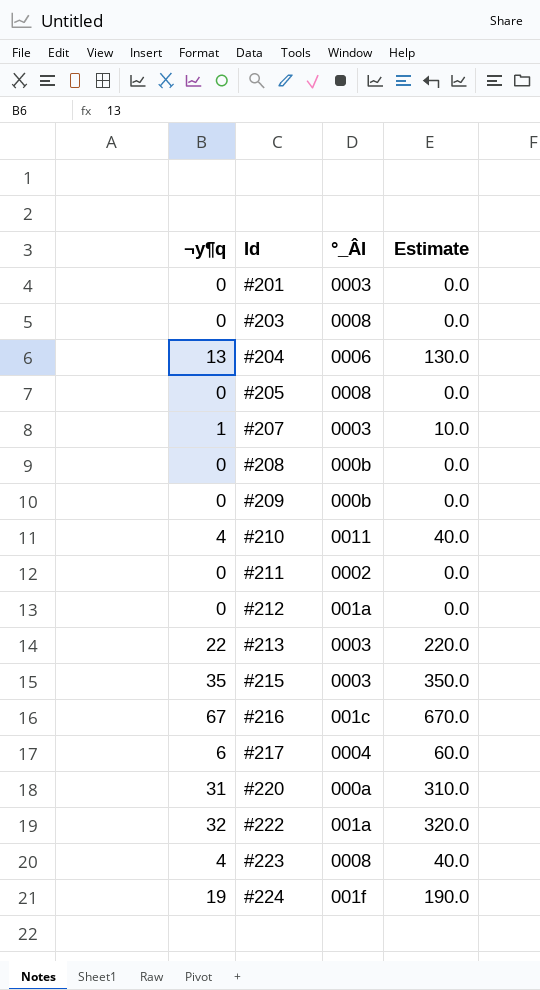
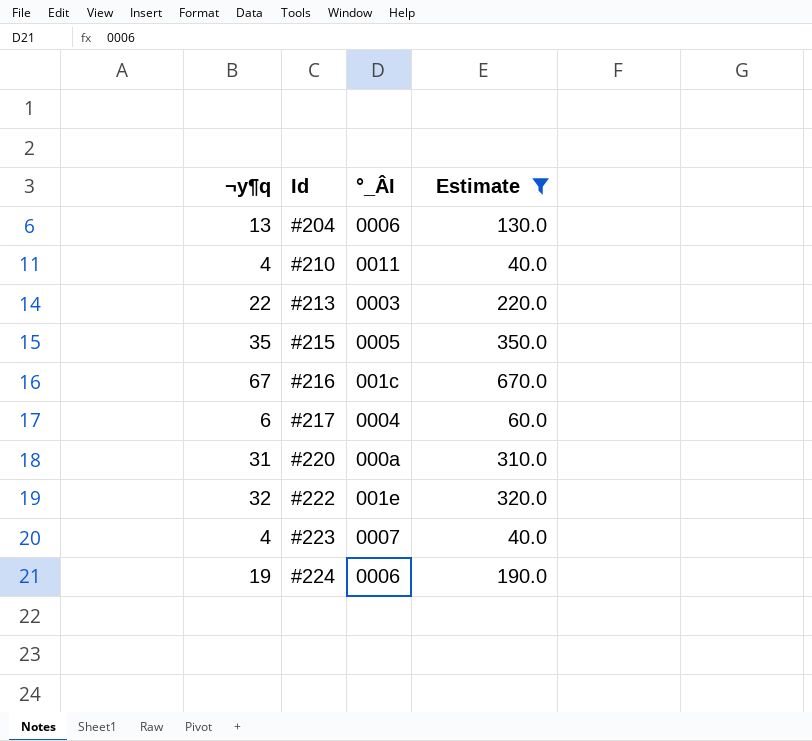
filter: none -> Estimate >= 40.0
#215 | °_ÂI: 0003 -> 0005
#222 | °_ÂI: 001a -> 001e
#223 | °_ÂI: 0008 -> 0007
#224 | °_ÂI: 001f -> 0006

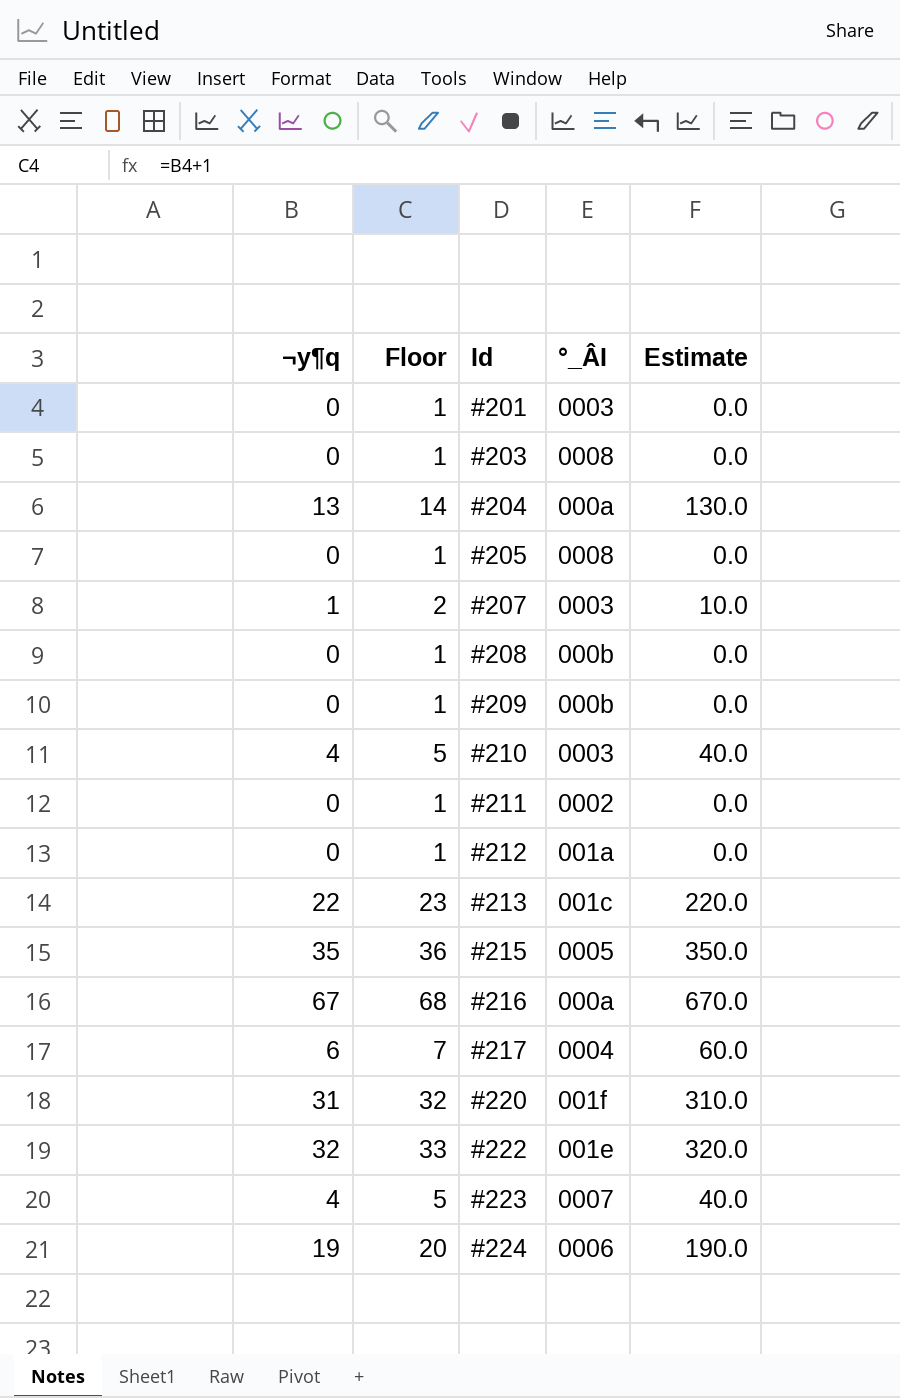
filter: Estimate >= 40.0 -> none
column Floor | formula: none -> [¬y¶q] + 1
#204 | °_ÂI: 0006 -> 000a
#210 | °_ÂI: 0011 -> 0003
#213 | °_ÂI: 0003 -> 001c
#216 | °_ÂI: 001c -> 000a
#220 | °_ÂI: 000a -> 001f

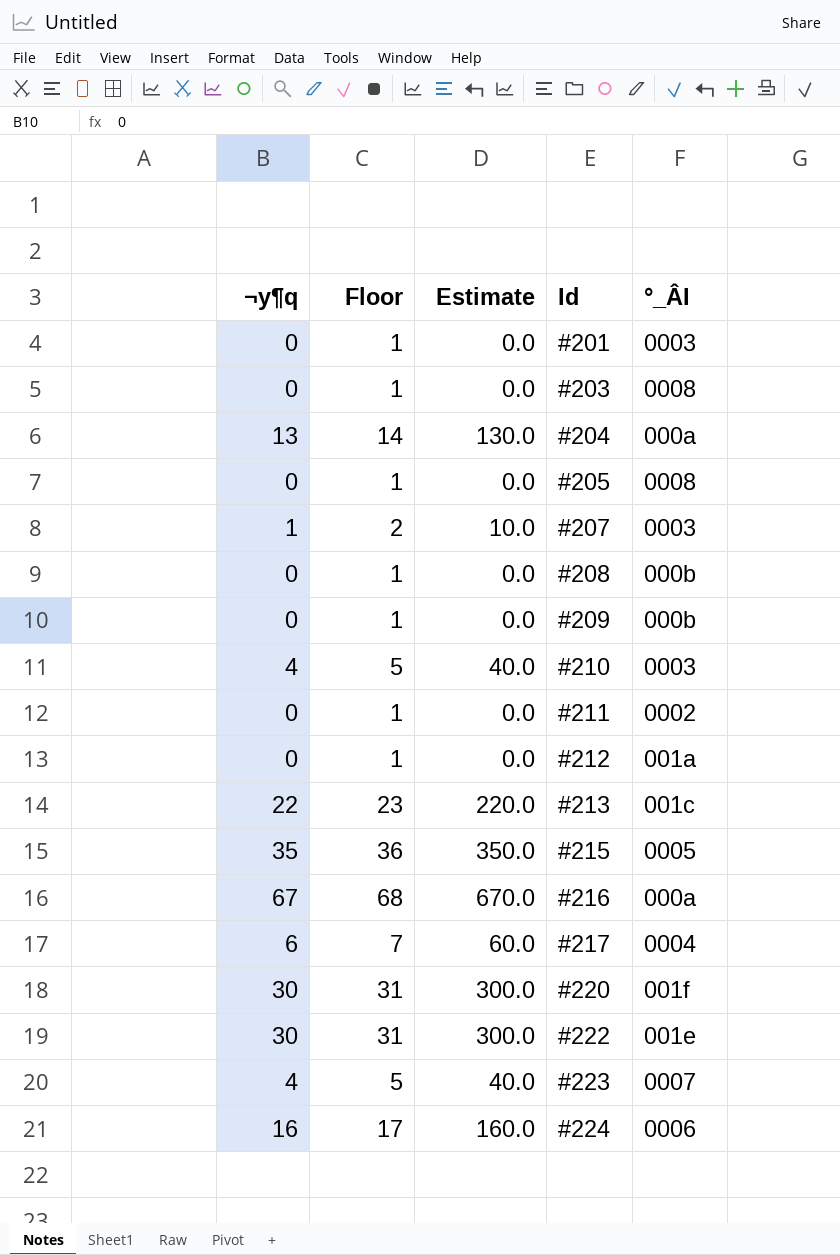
column Estimate | position: 5 -> 3
#220 | ¬y¶q: 31 -> 30
#220 | Floor: 32 -> 31
#220 | Estimate: 310.0 -> 300.0
#222 | ¬y¶q: 32 -> 30
#222 | Floor: 33 -> 31
#222 | Estimate: 320.0 -> 300.0
#224 | ¬y¶q: 19 -> 16
#224 | Floor: 20 -> 17
#224 | Estimate: 190.0 -> 160.0

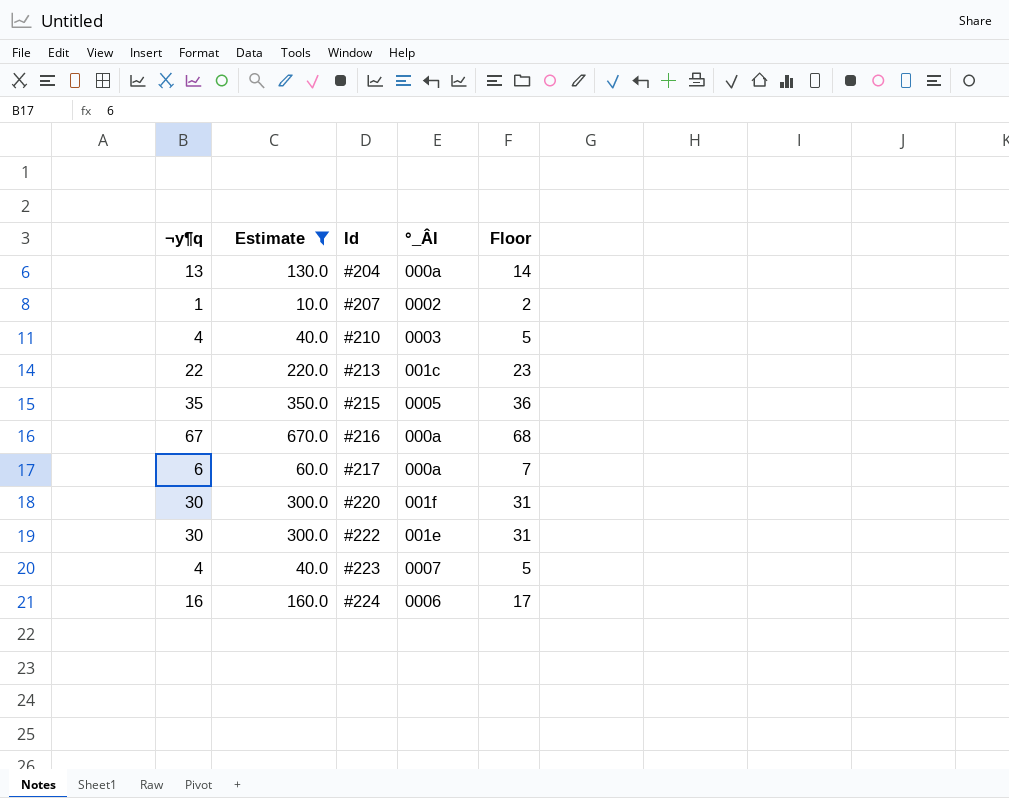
filter: none -> Estimate != 0.0
column Floor | position: 2 -> 5
#207 | °_ÂI: 0003 -> 0002
#217 | °_ÂI: 0004 -> 000a

